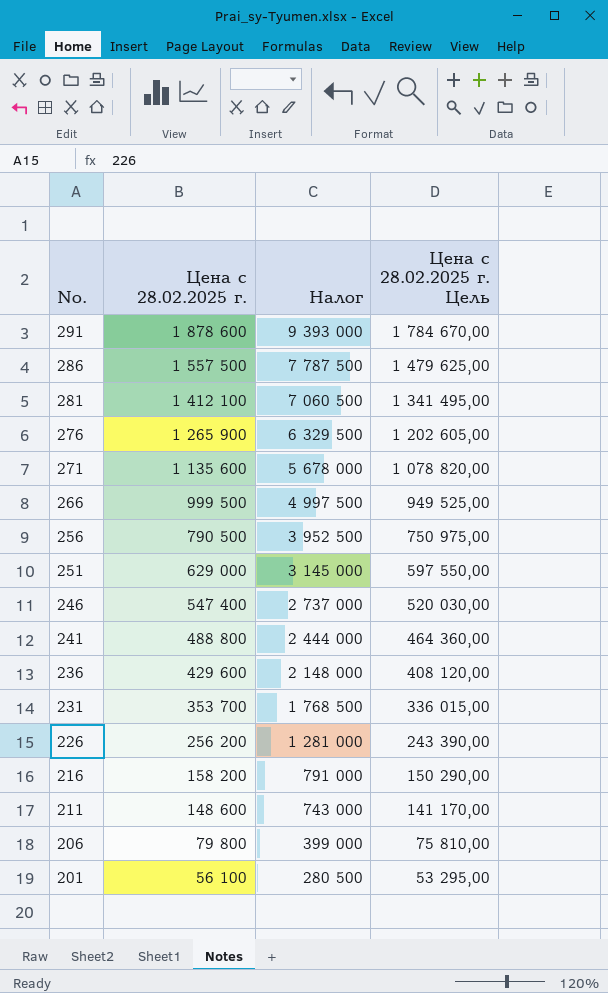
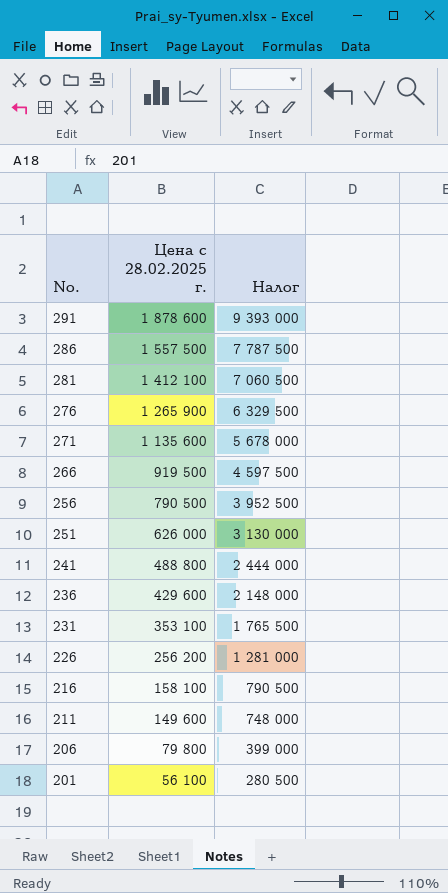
column Цена с 28.02.2025 г. Цель | formula: [Цена с 28.02.2025 г.] * 0,95 -> none
row 246: 547 400 | 2 737 000 | 520 030,00 -> none
266 | Цена с 28.02.2025 г.: 999 500 -> 919 500
266 | Налог: 4 997 500 -> 4 597 500
251 | Цена с 28.02.2025 г.: 629 000 -> 626 000
251 | Налог: 3 145 000 -> 3 130 000
231 | Цена с 28.02.2025 г.: 353 700 -> 353 100
231 | Налог: 1 768 500 -> 1 765 500
216 | Цена с 28.02.2025 г.: 158 200 -> 158 100
216 | Налог: 791 000 -> 790 500
211 | Цена с 28.02.2025 г.: 148 600 -> 149 600
211 | Налог: 743 000 -> 748 000

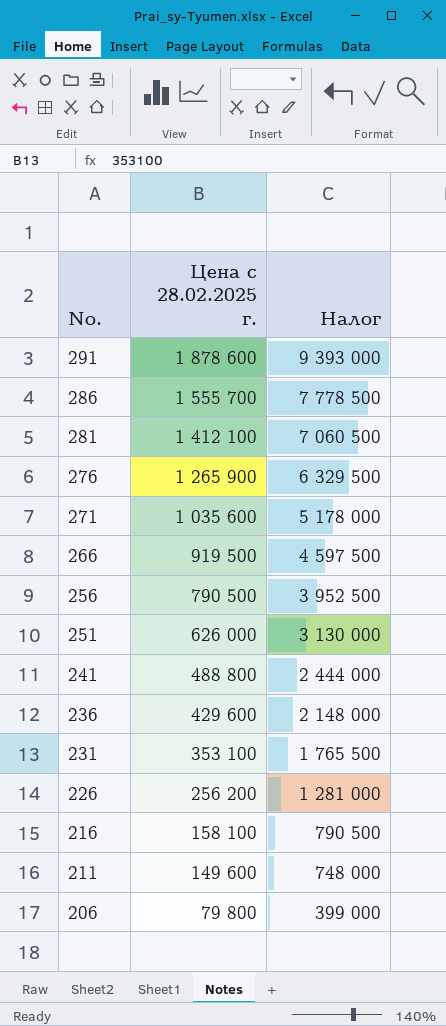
row 201: 56 100 | 280 500 -> none
286 | Цена с 28.02.2025 г.: 1 557 500 -> 1 555 700
286 | Налог: 7 787 500 -> 7 778 500
271 | Цена с 28.02.2025 г.: 1 135 600 -> 1 035 600
271 | Налог: 5 678 000 -> 5 178 000

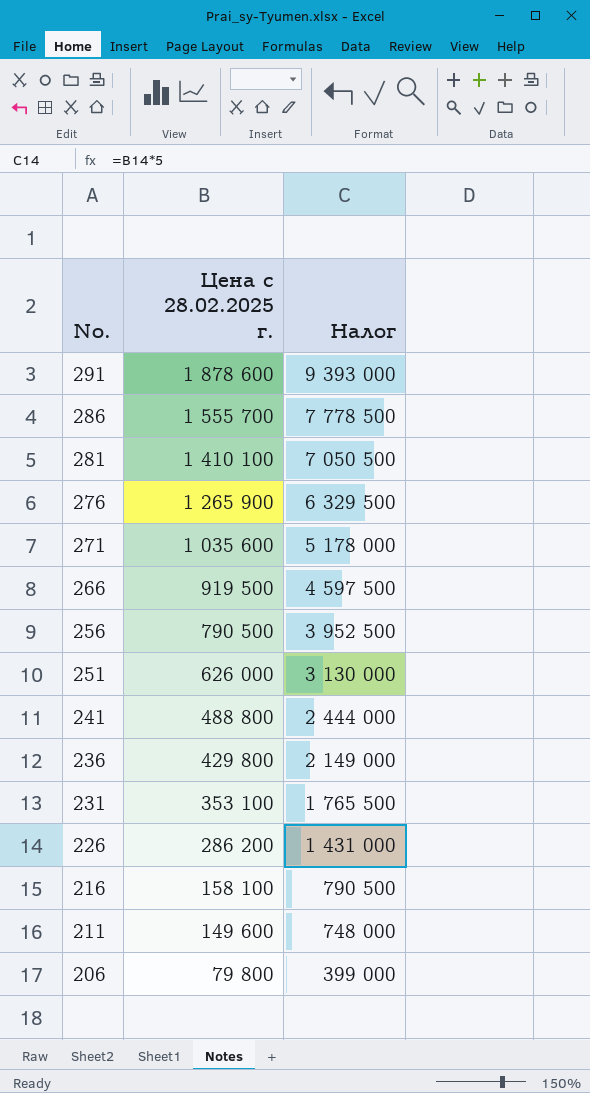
281 | Цена с 28.02.2025 г.: 1 412 100 -> 1 410 100
281 | Налог: 7 060 500 -> 7 050 500
236 | Цена с 28.02.2025 г.: 429 600 -> 429 800
236 | Налог: 2 148 000 -> 2 149 000
226 | Цена с 28.02.2025 г.: 256 200 -> 286 200
226 | Налог: 1 281 000 -> 1 431 000

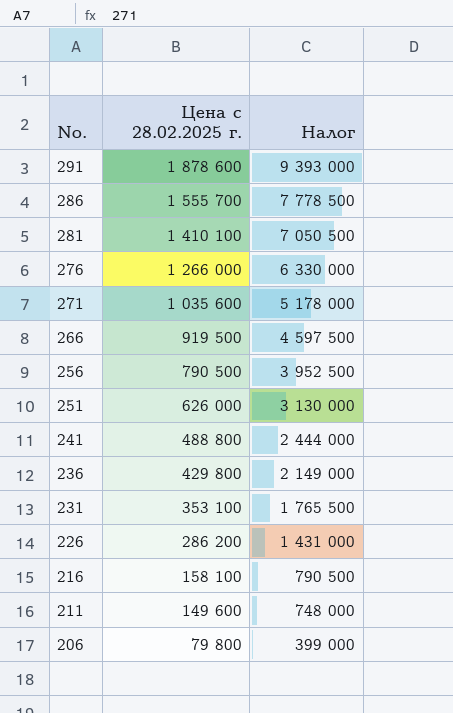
276 | Цена с 28.02.2025 г.: 1 265 900 -> 1 266 000
276 | Налог: 6 329 500 -> 6 330 000

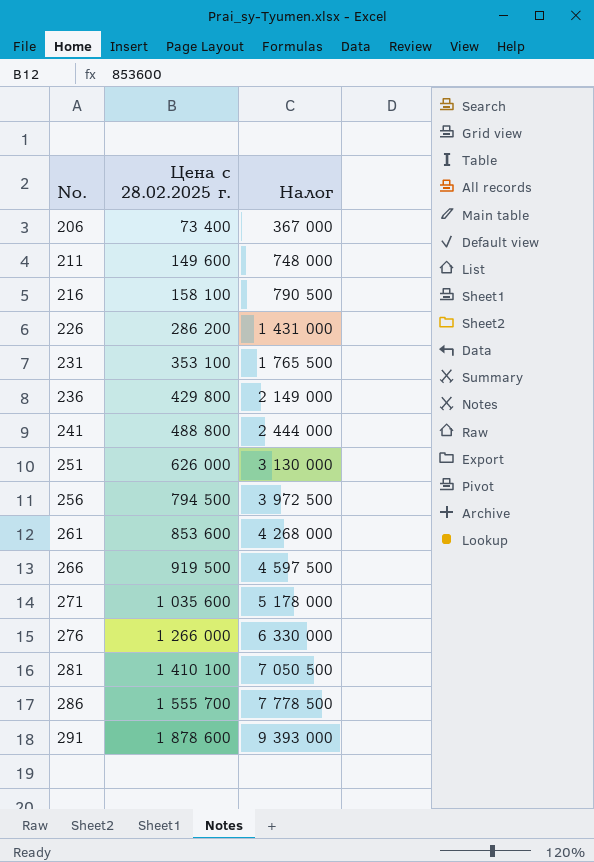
row order: No. descending -> No. ascending
206 | Цена с 28.02.2025 г.: 79 800 -> 73 400
206 | Налог: 399 000 -> 367 000
256 | Цена с 28.02.2025 г.: 790 500 -> 794 500
256 | Налог: 3 952 500 -> 3 972 500
row 261: none -> 853 600 | 4 268 000

